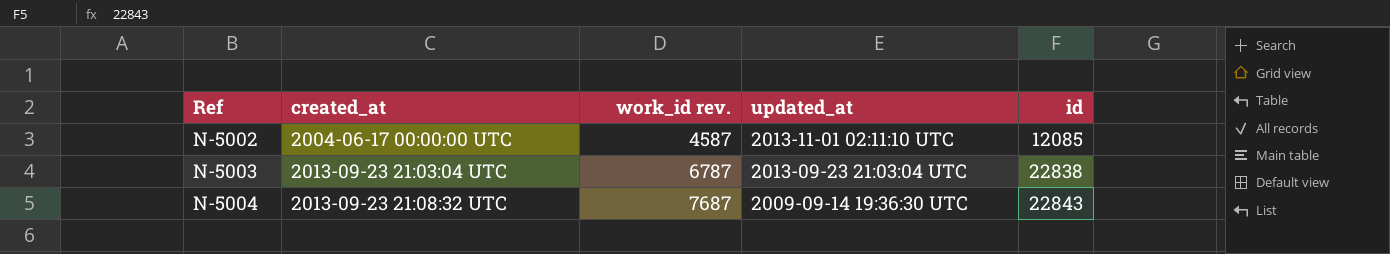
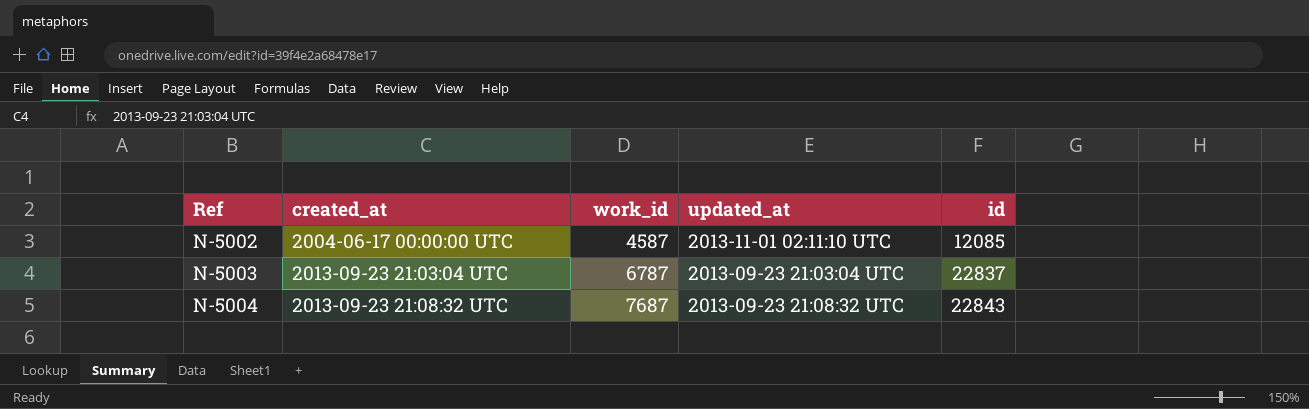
column name: work_id rev. -> work_id
N-5003 | id: 22838 -> 22837
N-5004 | updated_at: 2009-09-14 19:36:30 UTC -> 2013-09-23 21:08:32 UTC

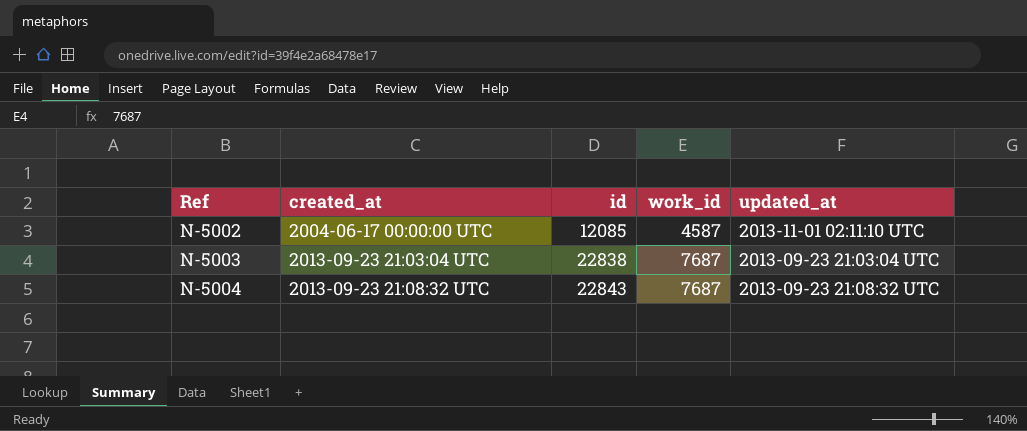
column id | position: 5 -> 3
N-5003 | id: 22837 -> 22838
N-5003 | work_id: 6787 -> 7687

